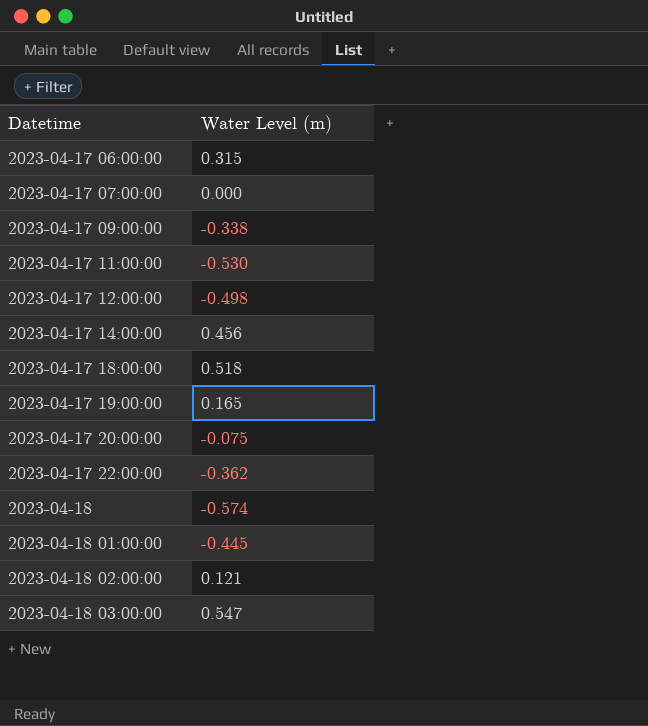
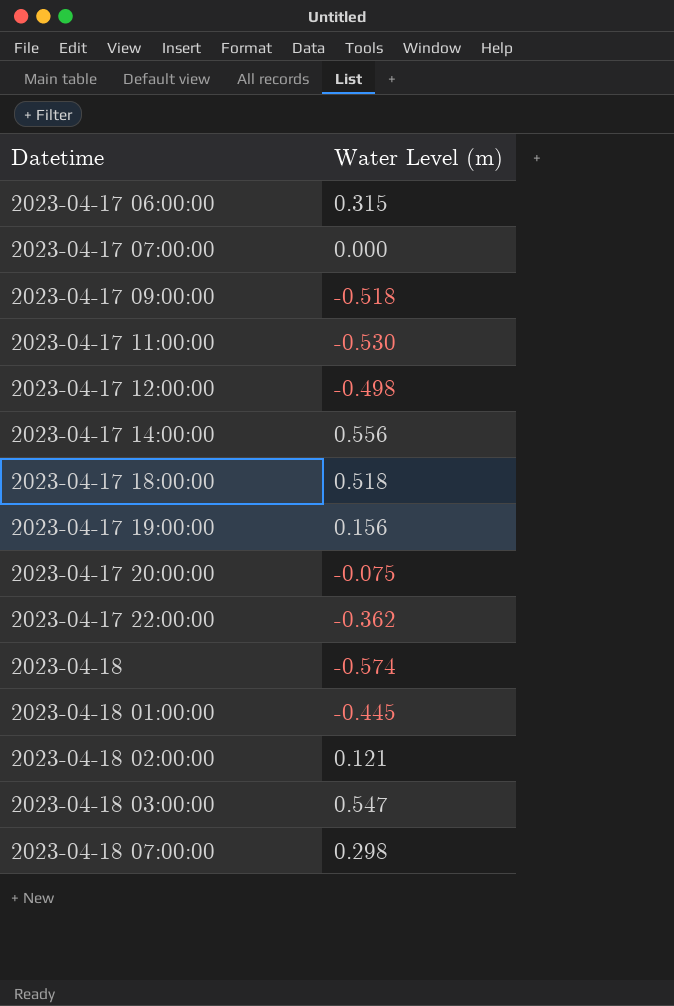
2023-04-17 09:00:00 | Water Level (m): -0.338 -> -0.518
2023-04-17 14:00:00 | Water Level (m): 0.456 -> 0.556
2023-04-17 19:00:00 | Water Level (m): 0.165 -> 0.156
row 2023-04-18 07:00:00: none -> 0.298

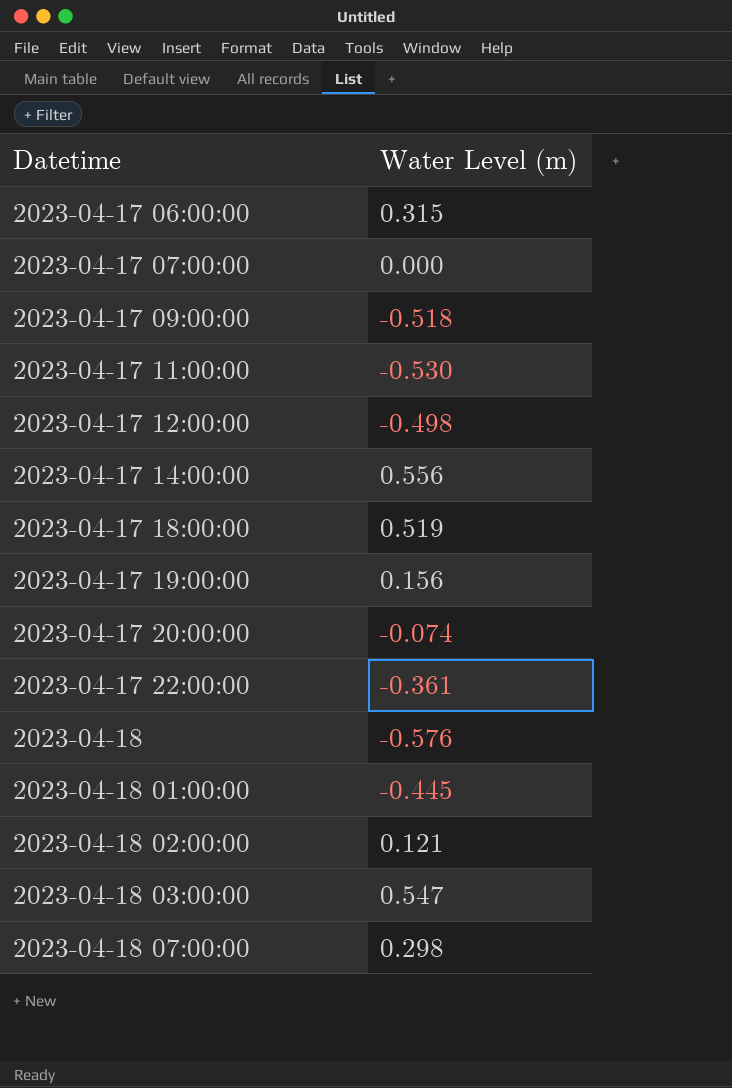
2023-04-17 18:00:00 | Water Level (m): 0.518 -> 0.519
2023-04-17 20:00:00 | Water Level (m): -0.075 -> -0.074
2023-04-17 22:00:00 | Water Level (m): -0.362 -> -0.361
2023-04-18 | Water Level (m): -0.574 -> -0.576

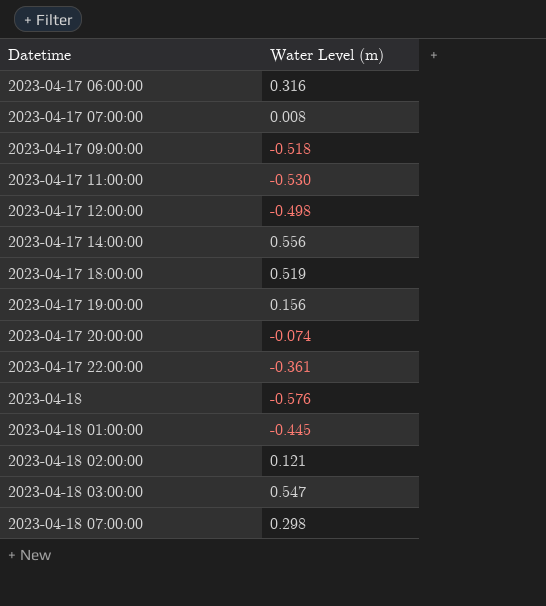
2023-04-17 06:00:00 | Water Level (m): 0.315 -> 0.316
2023-04-17 07:00:00 | Water Level (m): 0.000 -> 0.008

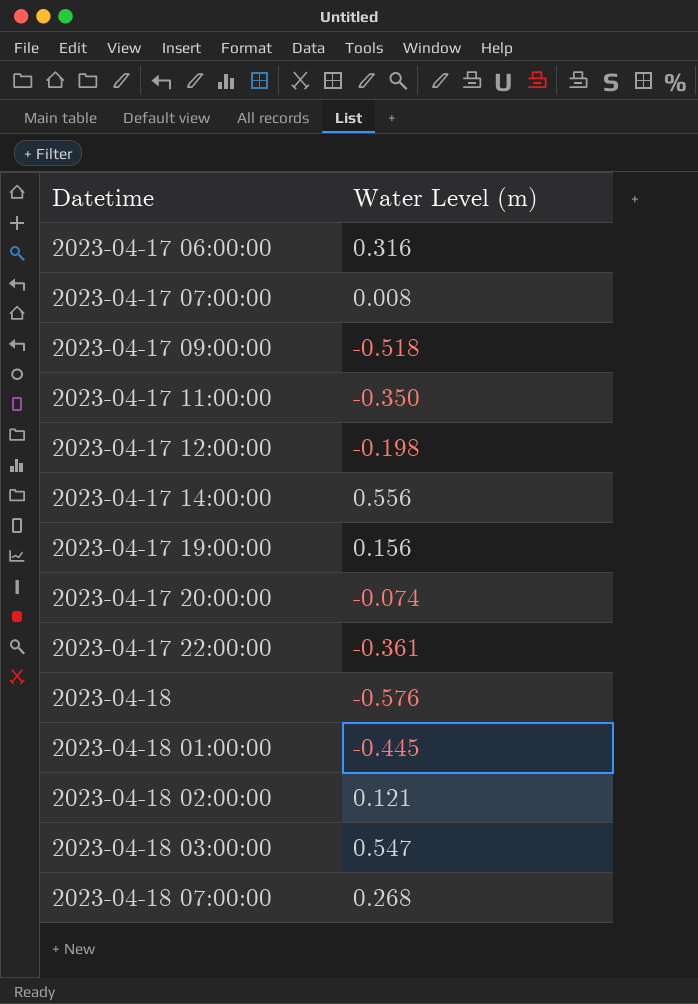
row 2023-04-17 18:00:00: 0.519 -> none
2023-04-17 11:00:00 | Water Level (m): -0.530 -> -0.350
2023-04-17 12:00:00 | Water Level (m): -0.498 -> -0.198
2023-04-18 07:00:00 | Water Level (m): 0.298 -> 0.268

